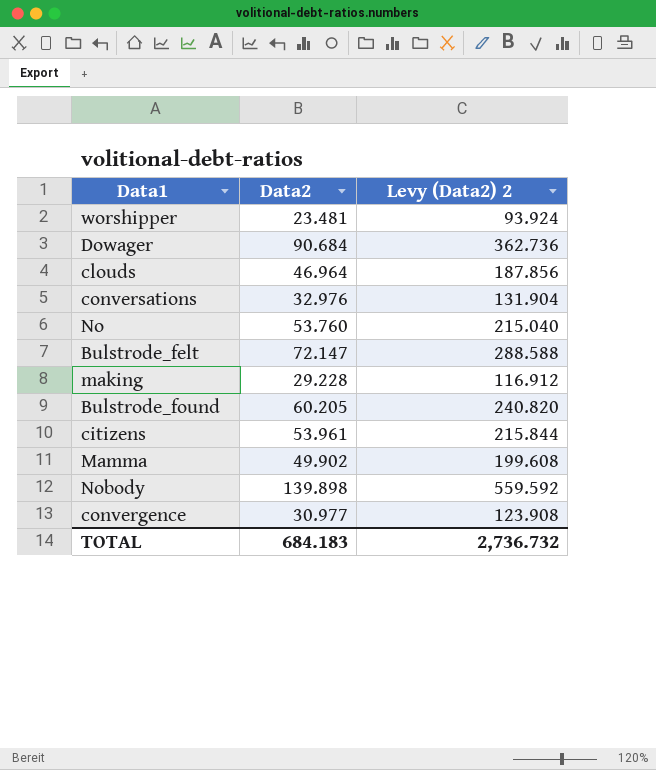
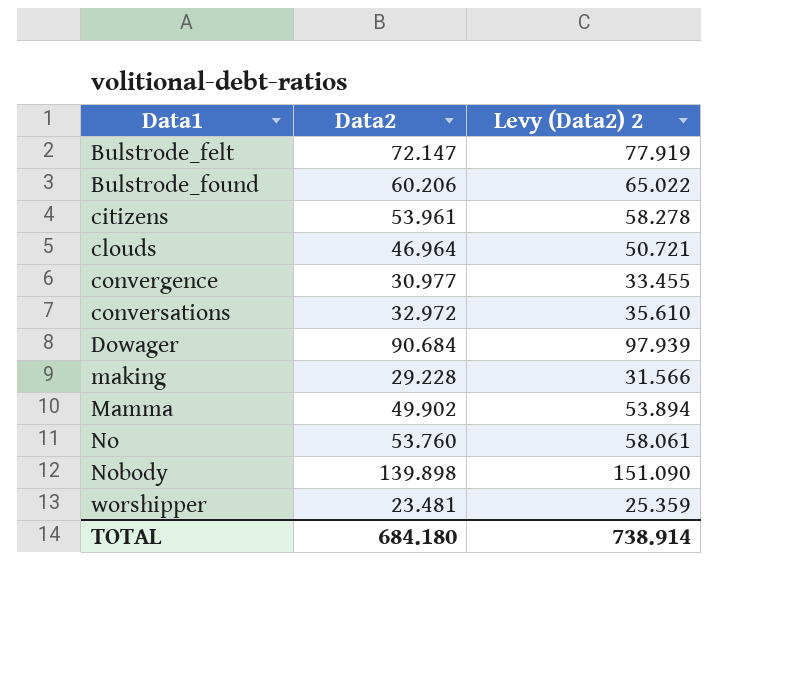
row order: none -> Data1 ascending
column Levy (Data2) 2 | formula: [Data2] * 4 -> [Data2] * 1.08
Bulstrode_found | Data2: 60.205 -> 60.206
conversations | Data2: 32.976 -> 32.972
TOTAL | Data2: 684.183 -> 684.180
TOTAL | Levy (Data2) 2: 2,736.732 -> 738.914

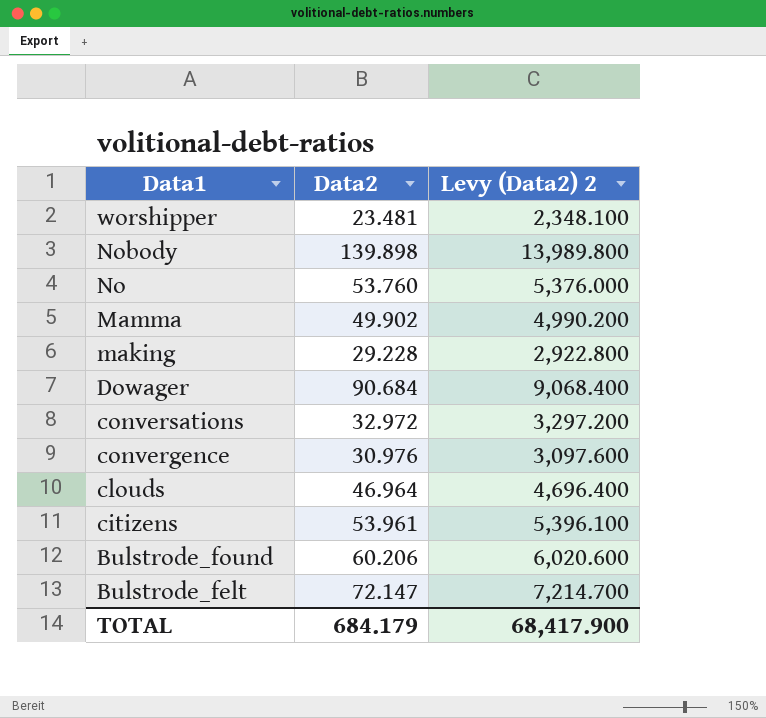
row order: Data1 ascending -> Data1 descending
column Levy (Data2) 2 | formula: [Data2] * 1.08 -> [Data2] * 100
convergence | Data2: 30.977 -> 30.976
TOTAL | Data2: 684.180 -> 684.179
TOTAL | Levy (Data2) 2: 738.914 -> 68,417.900

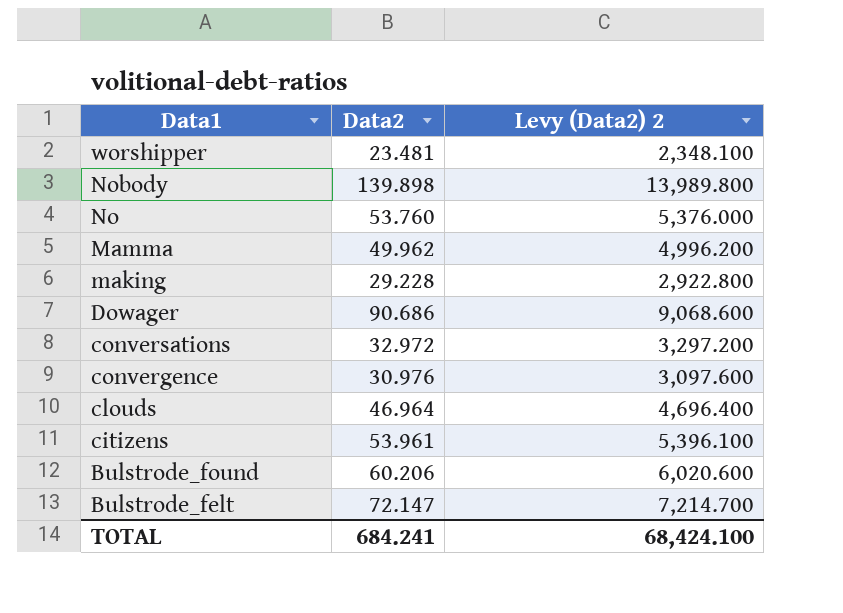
Mamma | Data2: 49.902 -> 49.962
Mamma | Levy (Data2) 2: 4,990.200 -> 4,996.200
Dowager | Data2: 90.684 -> 90.686
Dowager | Levy (Data2) 2: 9,068.400 -> 9,068.600
TOTAL | Data2: 684.179 -> 684.241
TOTAL | Levy (Data2) 2: 68,417.900 -> 68,424.100

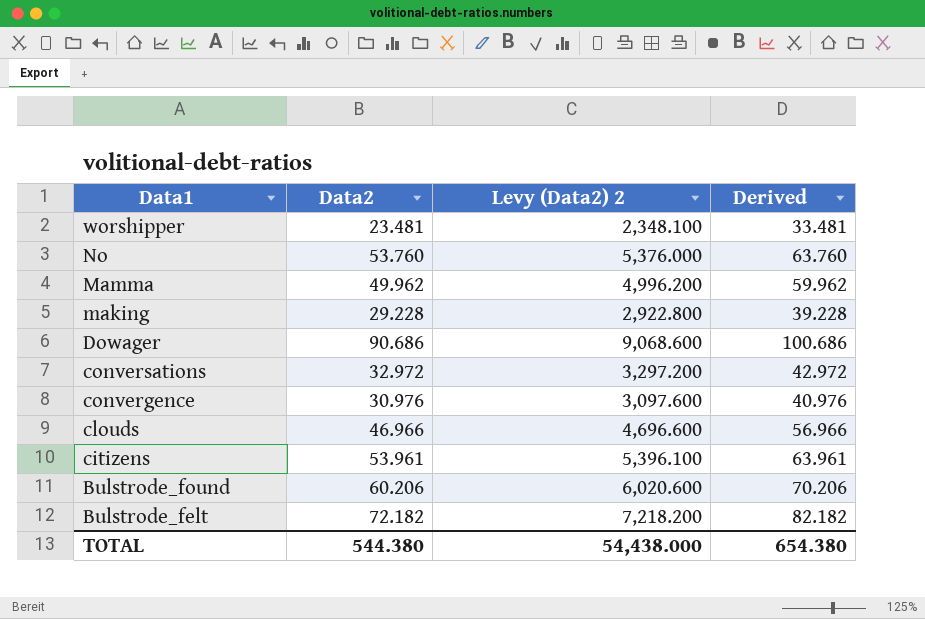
column Derived | formula: none -> [Data2] + 10
row Nobody: 139.898 | 13,989.800 -> none
clouds | Data2: 46.964 -> 46.966
clouds | Levy (Data2) 2: 4,696.400 -> 4,696.600
Bulstrode_felt | Data2: 72.147 -> 72.182
Bulstrode_felt | Levy (Data2) 2: 7,214.700 -> 7,218.200
TOTAL | Data2: 684.241 -> 544.380
TOTAL | Levy (Data2) 2: 68,424.100 -> 54,438.000

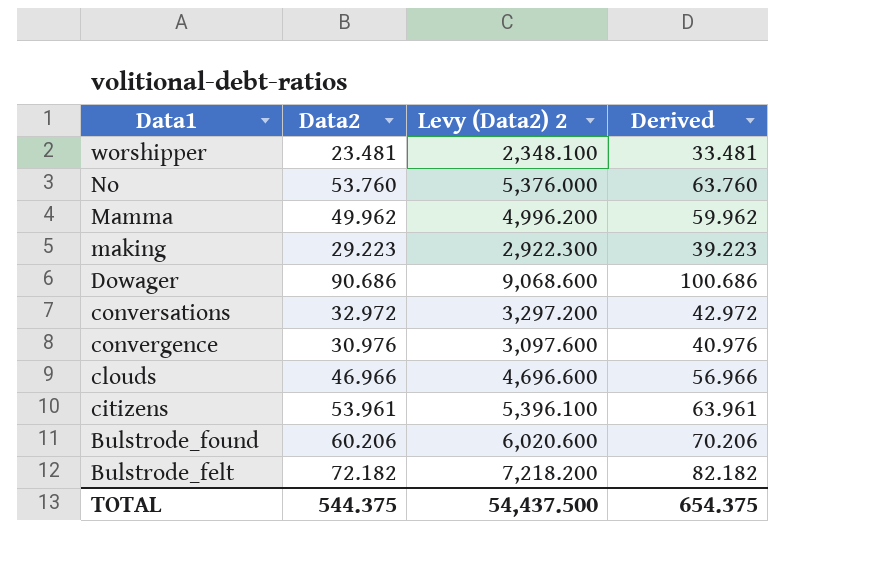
making | Data2: 29.228 -> 29.223
making | Levy (Data2) 2: 2,922.800 -> 2,922.300
making | Derived: 39.228 -> 39.223
TOTAL | Data2: 544.380 -> 544.375
TOTAL | Levy (Data2) 2: 54,438.000 -> 54,437.500
TOTAL | Derived: 654.380 -> 654.375

